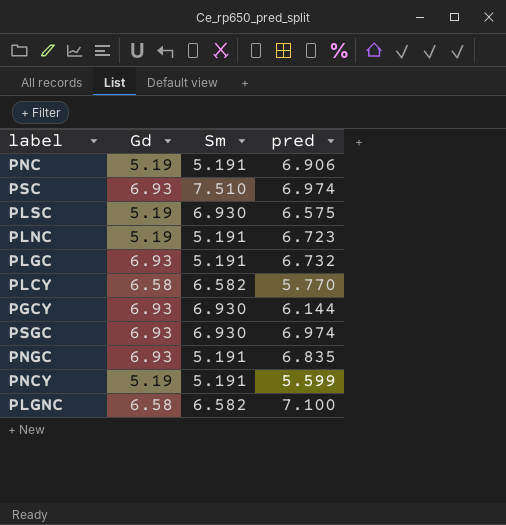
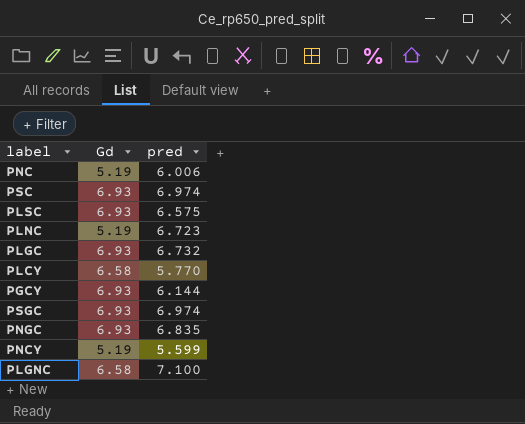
column Sm | position: 3 -> none
PNC | pred: 6.906 -> 6.006
PLSC | Gd: 5.19 -> 6.93

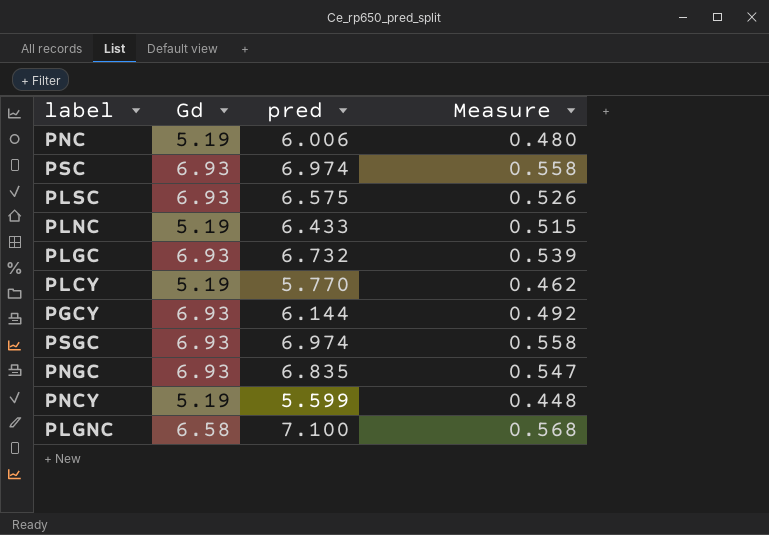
column Measure | formula: none -> [pred] * 0.08
PLNC | pred: 6.723 -> 6.433
PLCY | Gd: 6.58 -> 5.19

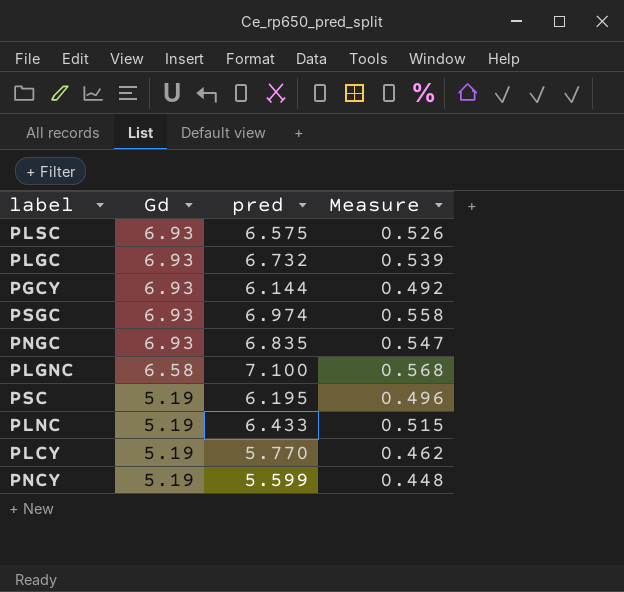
row order: none -> Gd descending
row PNC: 5.19 | 6.006 | 0.480 -> none
PSC | Gd: 6.93 -> 5.19
PSC | pred: 6.974 -> 6.195
PSC | Measure: 0.558 -> 0.496

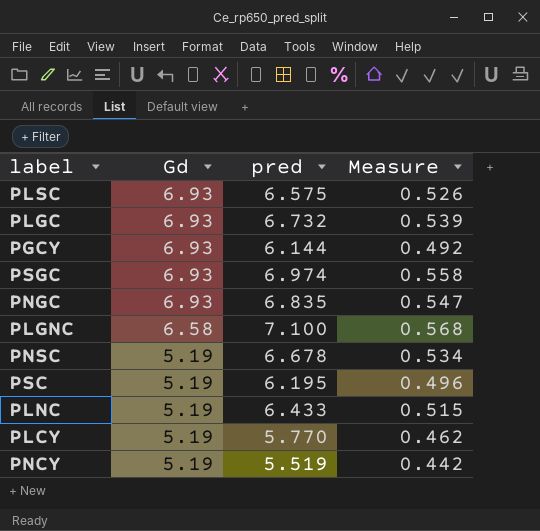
row PNSC: none -> 5.19 | 6.678 | 0.534
PNCY | pred: 5.599 -> 5.519
PNCY | Measure: 0.448 -> 0.442

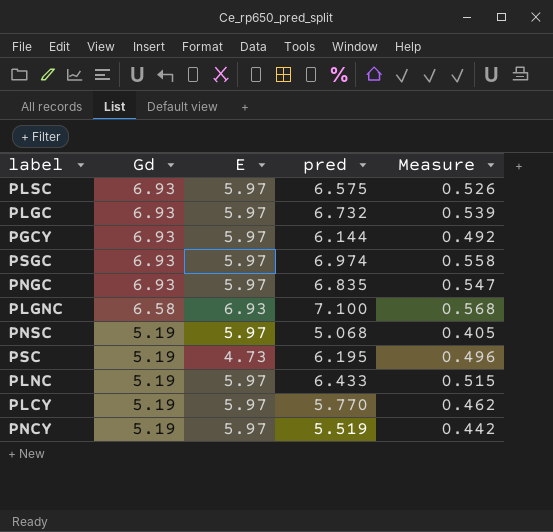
column E | position: none -> 3
PNSC | pred: 6.678 -> 5.068
PNSC | Measure: 0.534 -> 0.405

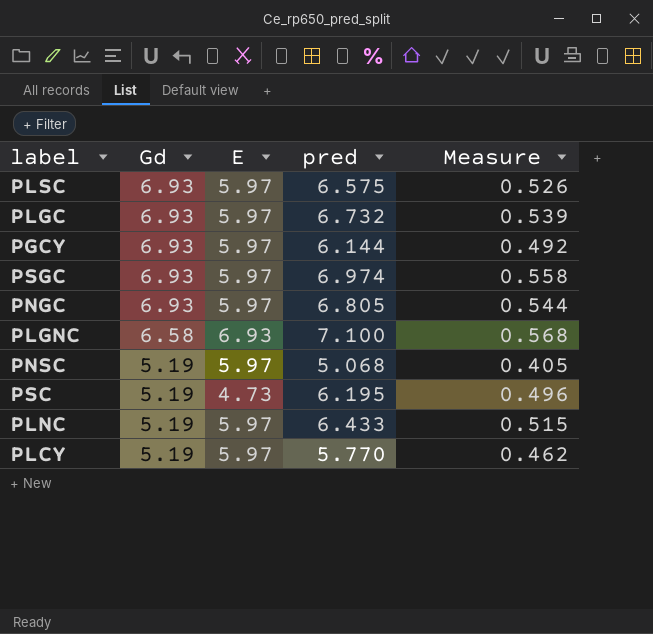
row PNCY: 5.19 | 5.97 | 5.519 | 0.442 -> none
PNGC | pred: 6.835 -> 6.805
PNGC | Measure: 0.547 -> 0.544

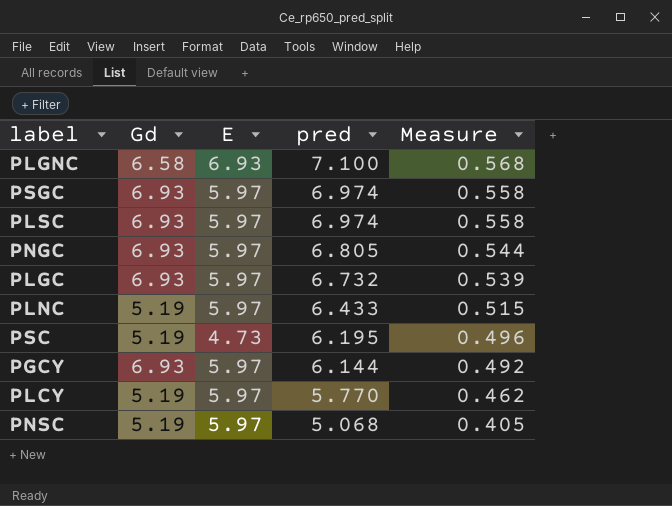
row order: Gd descending -> pred descending
PLSC | pred: 6.575 -> 6.974
PLSC | Measure: 0.526 -> 0.558

